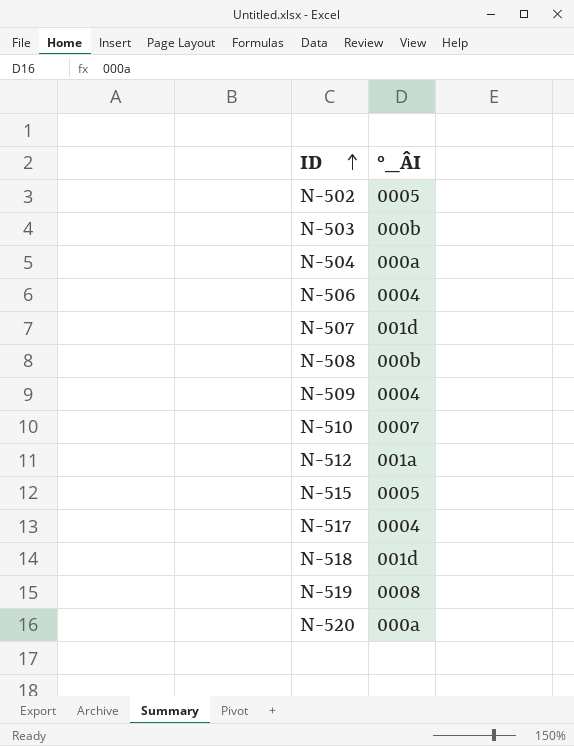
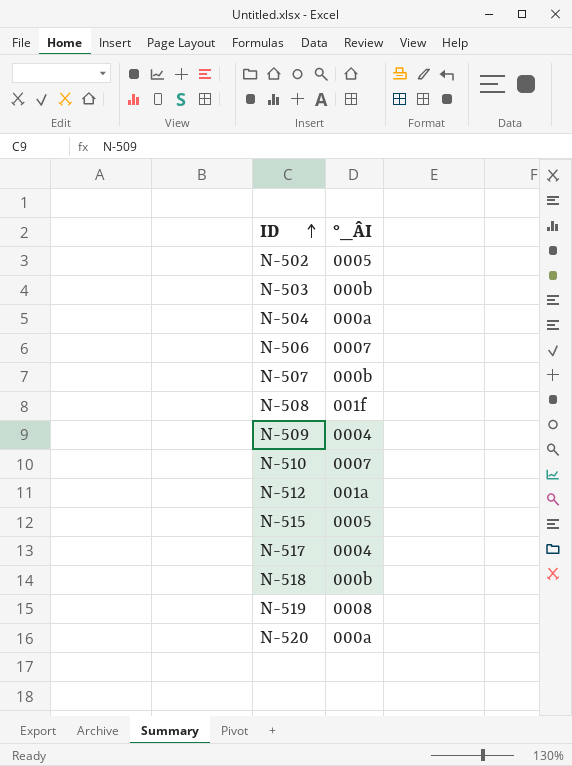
N-506 | °_ÂI: 0004 -> 0007
N-507 | °_ÂI: 001d -> 000b
N-508 | °_ÂI: 000b -> 001f
N-518 | °_ÂI: 001d -> 000b

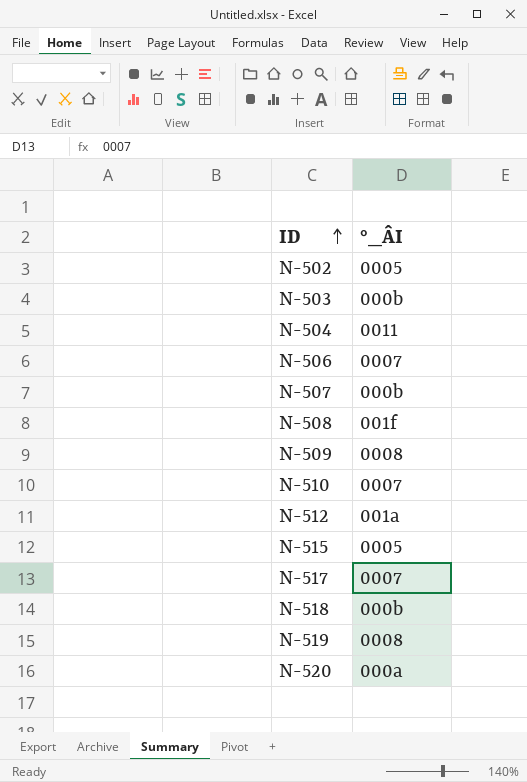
N-504 | °_ÂI: 000a -> 0011
N-509 | °_ÂI: 0004 -> 0008
N-517 | °_ÂI: 0004 -> 0007

